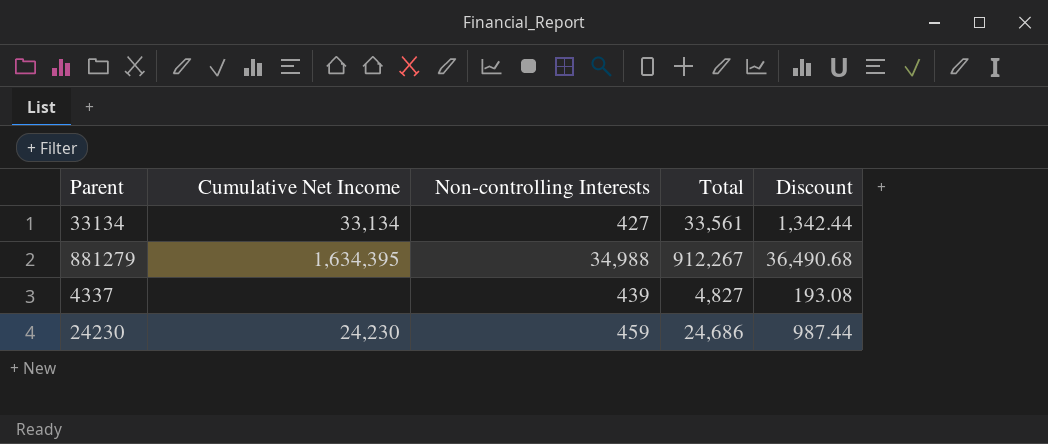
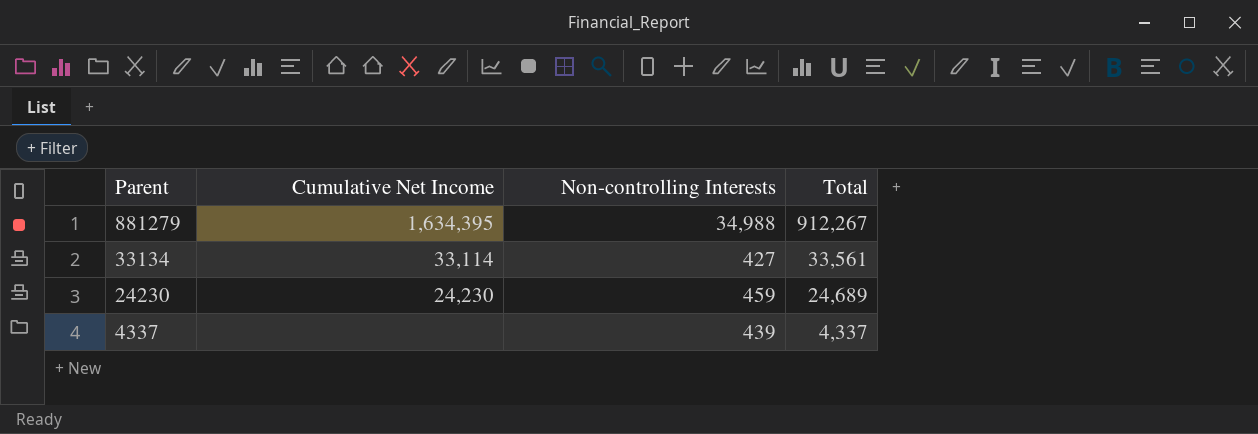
row order: none -> Parent descending
column Discount | formula: [Total] * 0.04 -> none
33134 | Cumulative Net Income: 33,134 -> 33,114
24230 | Total: 24,686 -> 24,689
4337 | Total: 4,827 -> 4,337

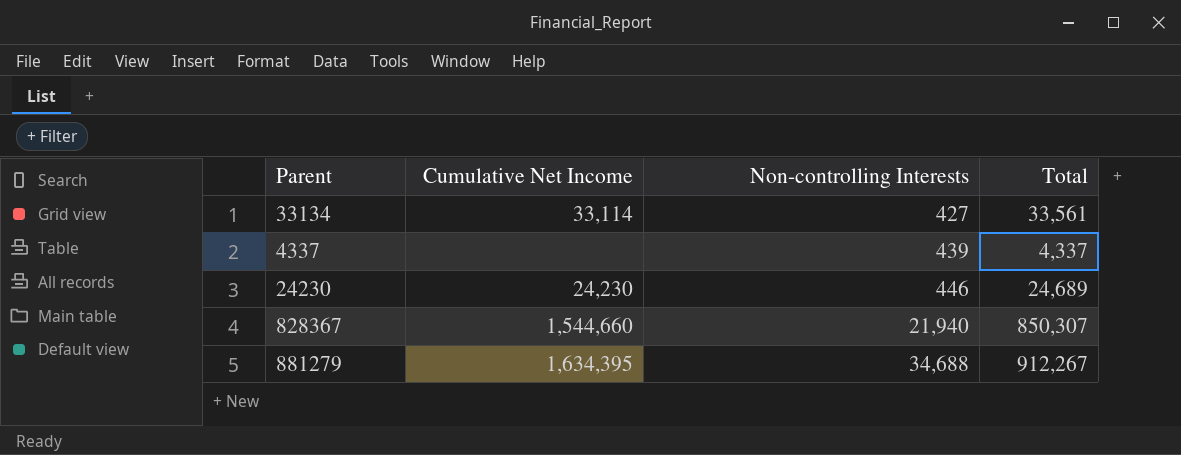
row order: Parent descending -> Non-controlling Interests ascending
24230 | Non-controlling Interests: 459 -> 446
row 828367: none -> 1,544,660 | 21,940 | 850,307
881279 | Non-controlling Interests: 34,988 -> 34,688

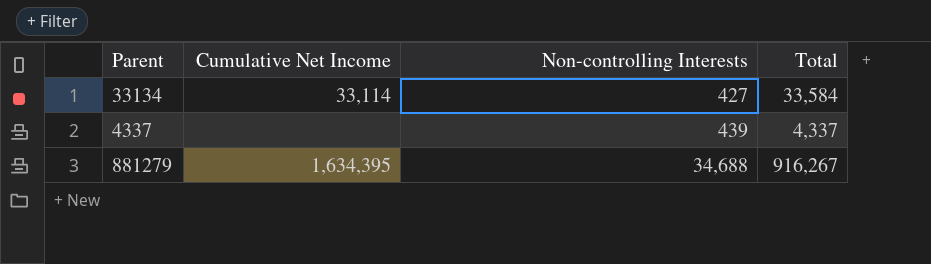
row 24230: 24,230 | 446 | 24,689 -> none
row 828367: 1,544,660 | 21,940 | 850,307 -> none
33134 | Total: 33,561 -> 33,584
881279 | Total: 912,267 -> 916,267

